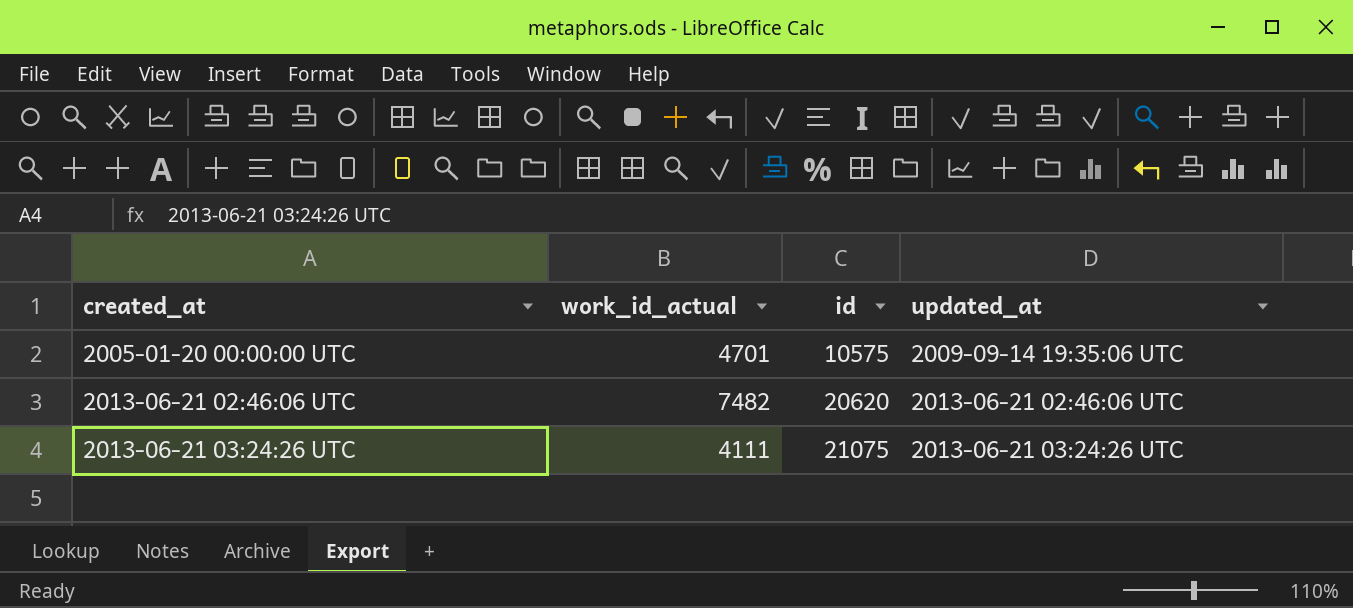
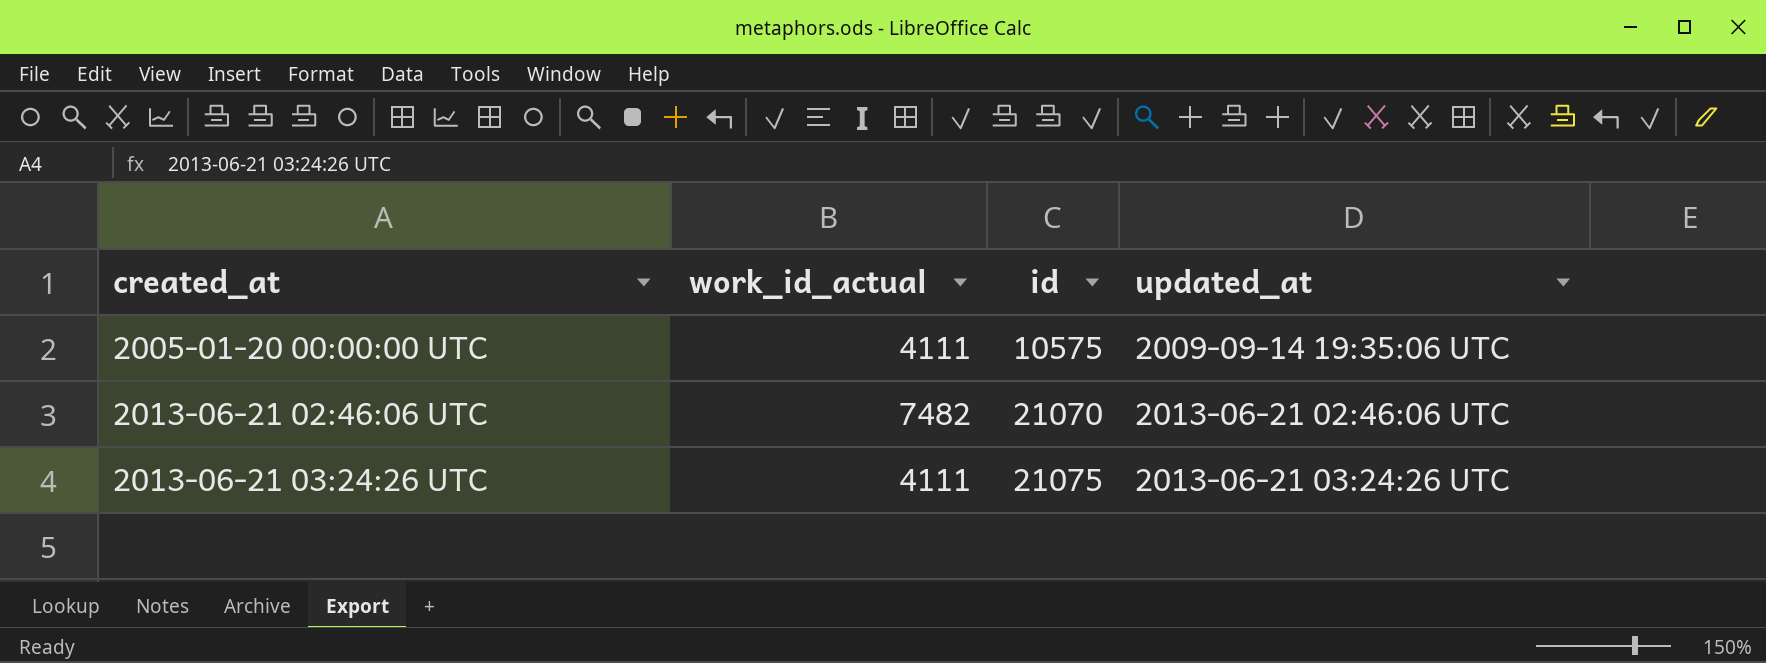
2005-01-20 00:00:00 UTC | work_id_actual: 4701 -> 4111
2013-06-21 02:46:06 UTC | id: 20620 -> 21070

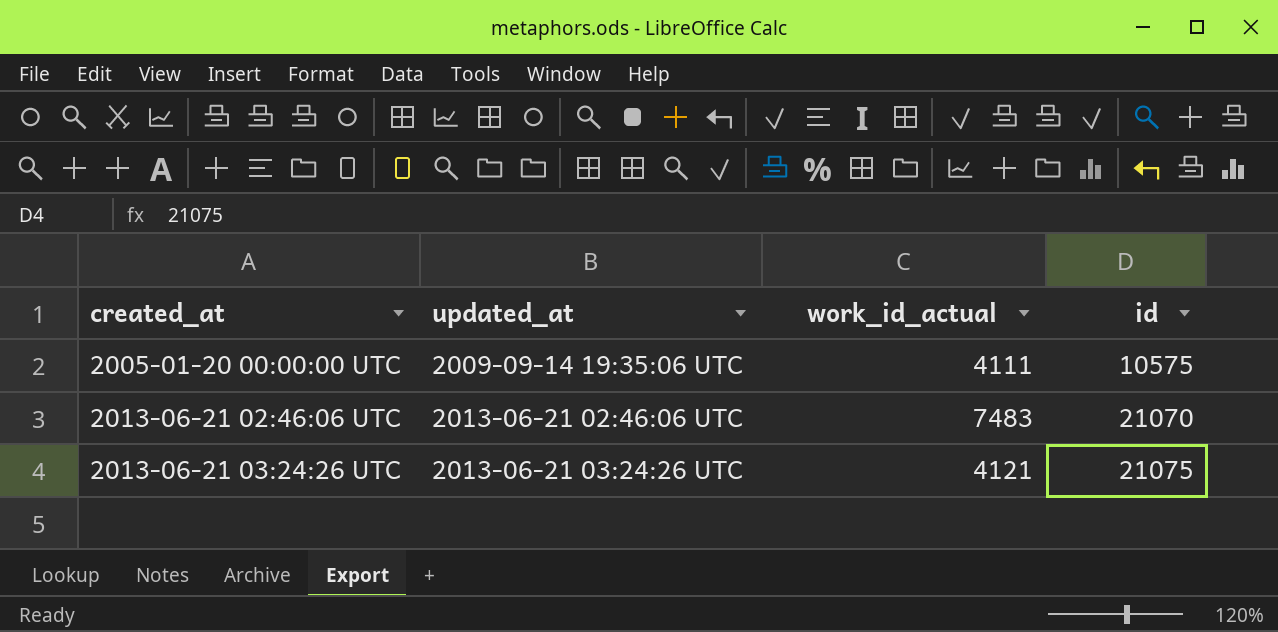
column updated_at | position: 4 -> 2
2013-06-21 02:46:06 UTC | work_id_actual: 7482 -> 7483
2013-06-21 03:24:26 UTC | work_id_actual: 4111 -> 4121

